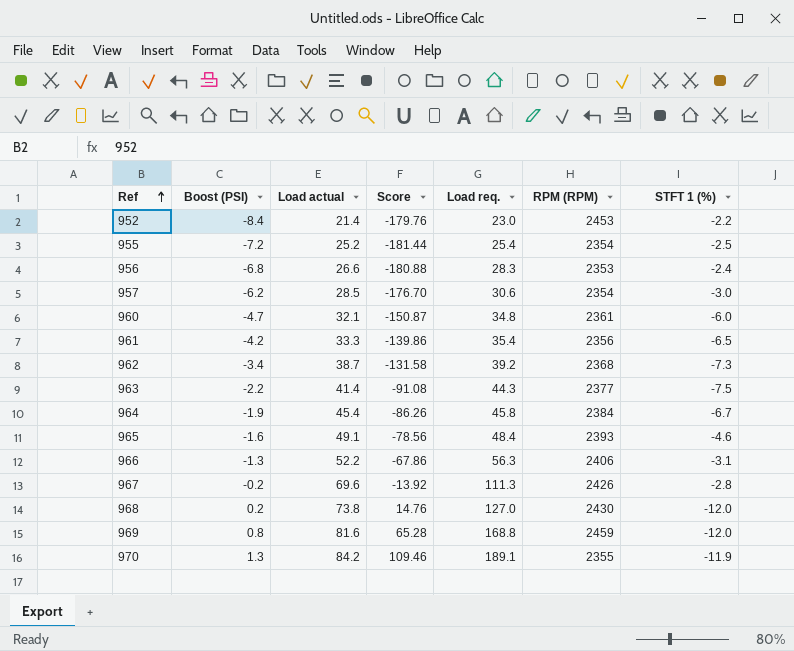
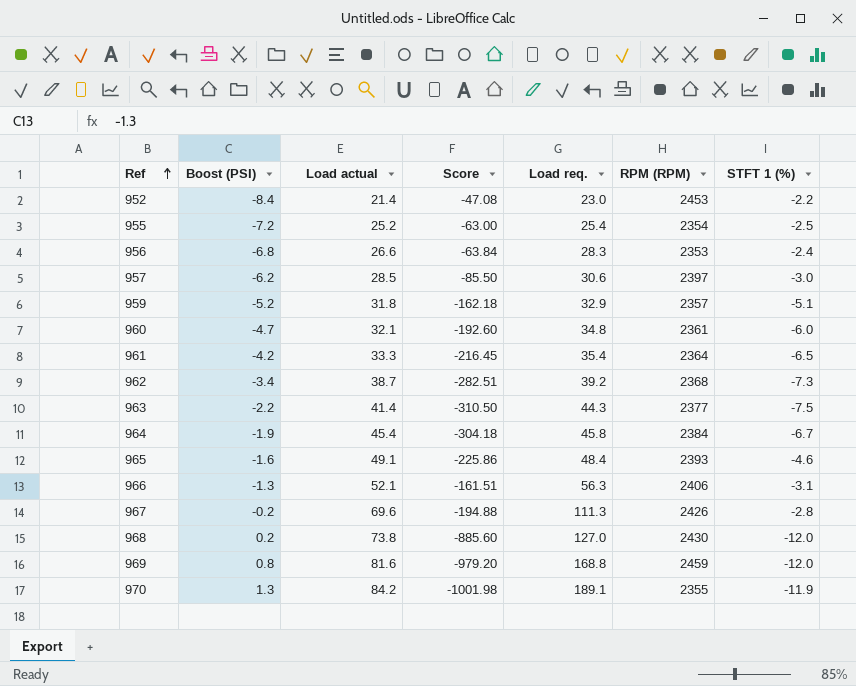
column Score | formula: [Boost (PSI)] * [Load actual] -> [Load actual] * [STFT 1 (%)]
957 | RPM (RPM): 2354 -> 2397
row 959: none -> -5.2 | 31.8 | -162.18 | 32.9 | 2357 | -5.1
961 | RPM (RPM): 2356 -> 2364
966 | Load actual: 52.2 -> 52.1

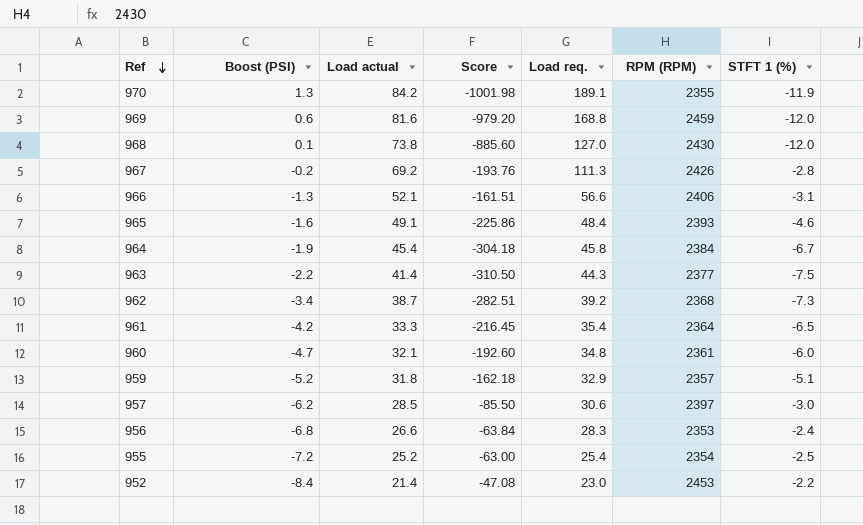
row order: Ref ascending -> Ref descending
969 | Boost (PSI): 0.8 -> 0.6
968 | Boost (PSI): 0.2 -> 0.1
967 | Load actual: 69.6 -> 69.2
967 | Score: -194.88 -> -193.76
966 | Load req.: 56.3 -> 56.6

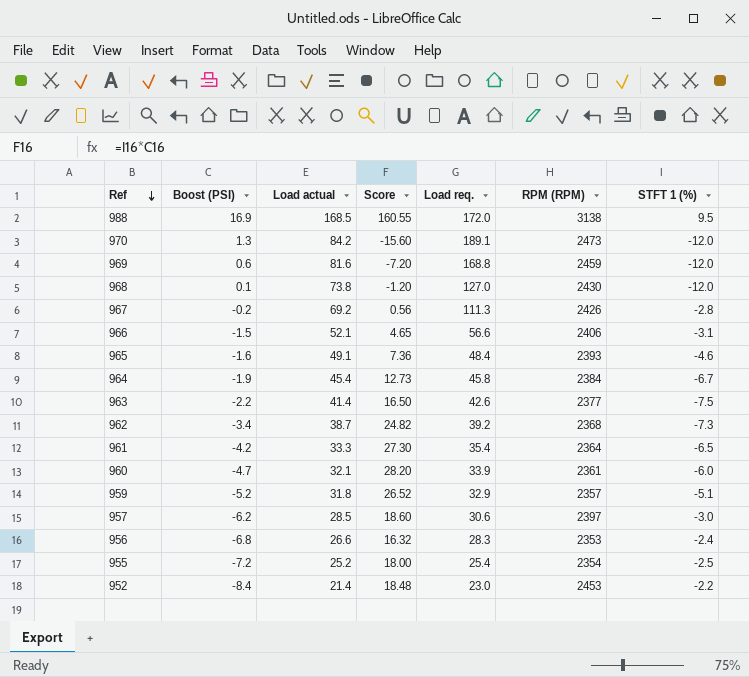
column Score | formula: [Load actual] * [STFT 1 (%)] -> [Boost (PSI)] * [STFT 1 (%)]
row 988: none -> 16.9 | 168.5 | 160.55 | 172.0 | 3138 | 9.5
970 | RPM (RPM): 2355 -> 2473
970 | STFT 1 (%): -11.9 -> -12.0
966 | Boost (PSI): -1.3 -> -1.5
963 | Load req.: 44.3 -> 42.6
960 | Load req.: 34.8 -> 33.9

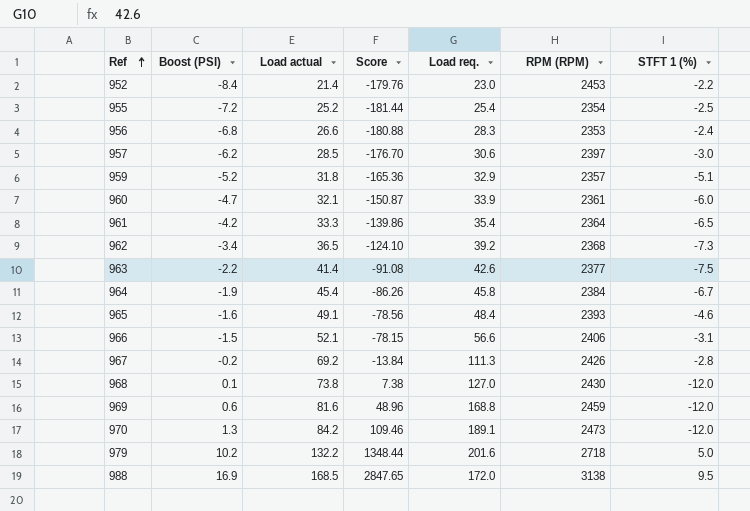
row order: Ref descending -> Ref ascending
column Score | formula: [Boost (PSI)] * [STFT 1 (%)] -> [Boost (PSI)] * [Load actual]
962 | Load actual: 38.7 -> 36.5
row 979: none -> 10.2 | 132.2 | 1348.44 | 201.6 | 2718 | 5.0

